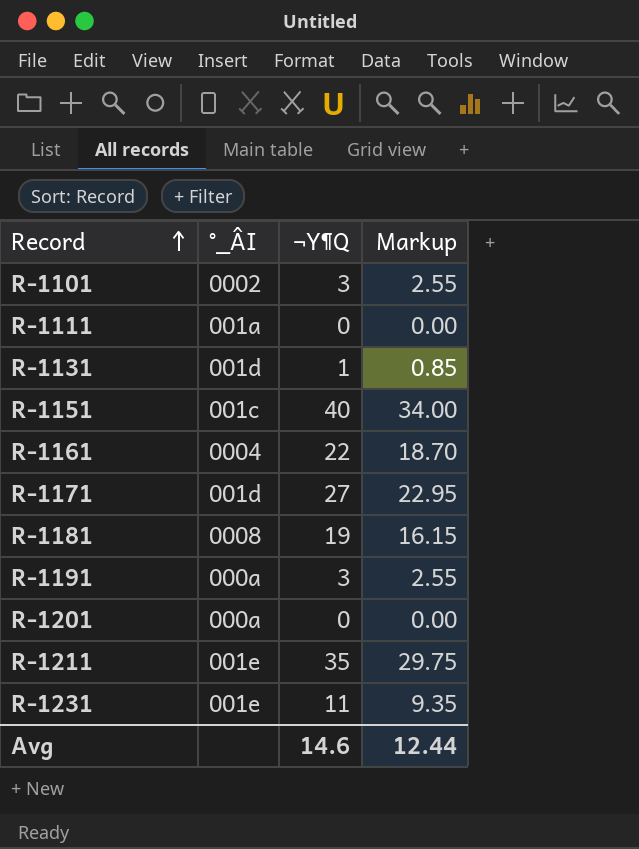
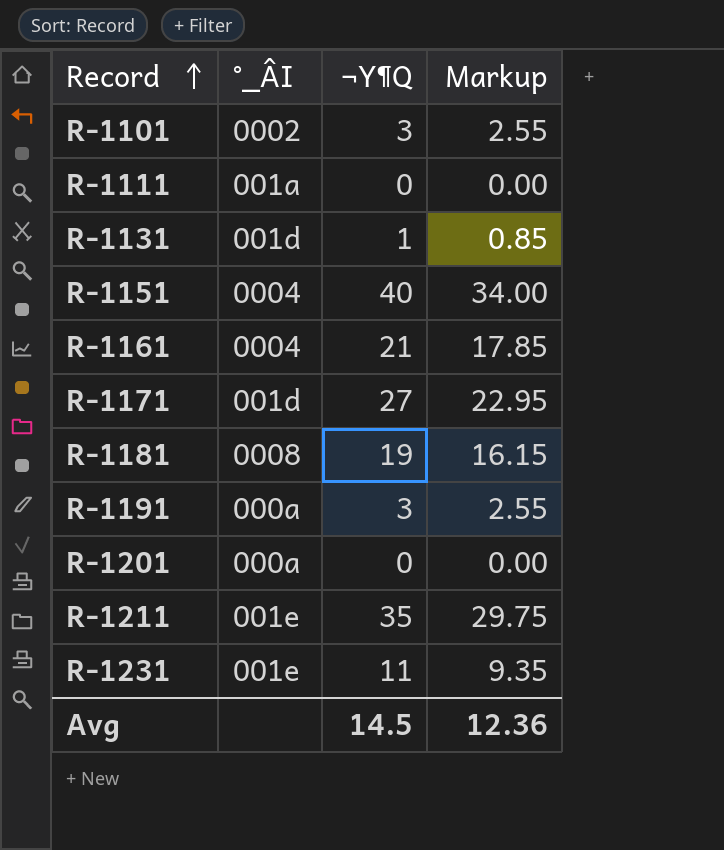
R-1151 | °_ÂI: 001c -> 0004
R-1161 | ¬Y¶Q: 22 -> 21
R-1161 | Markup: 18.70 -> 17.85
Avg | ¬Y¶Q: 14.6 -> 14.5
Avg | Markup: 12.44 -> 12.36

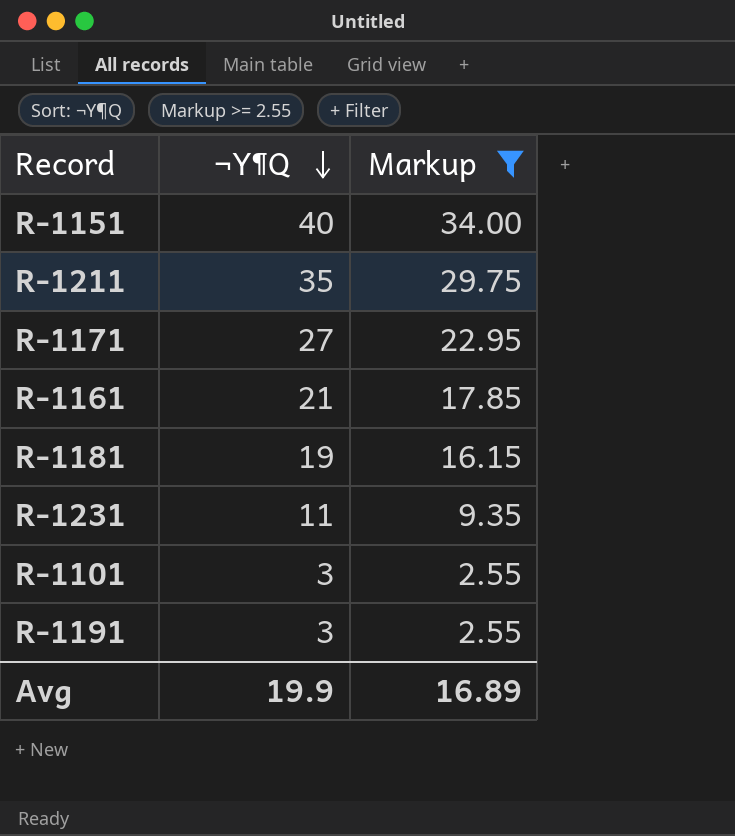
filter: none -> Markup >= 2.55
row order: Record ascending -> ¬Y¶Q descending
column °_ÂI | position: 2 -> none
Avg | ¬Y¶Q: 14.5 -> 19.9
Avg | Markup: 12.36 -> 16.89

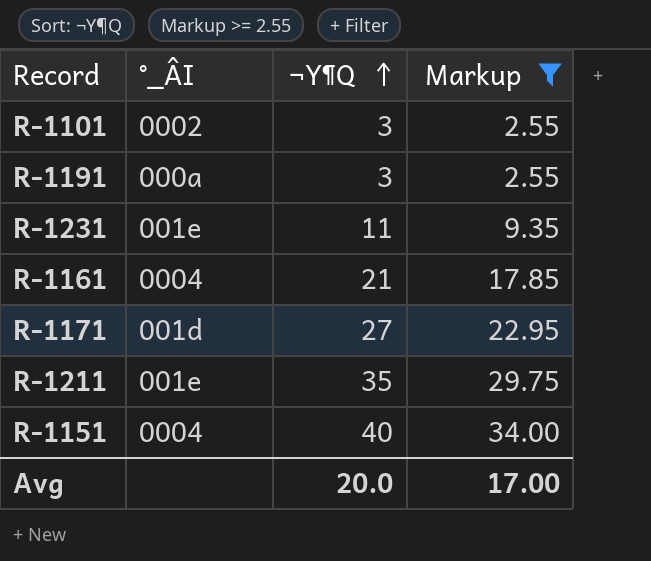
row order: ¬Y¶Q descending -> ¬Y¶Q ascending
column °_ÂI | position: none -> 2
row R-1181: 19 | 16.15 -> none
Avg | ¬Y¶Q: 19.9 -> 20.0
Avg | Markup: 16.89 -> 17.00

